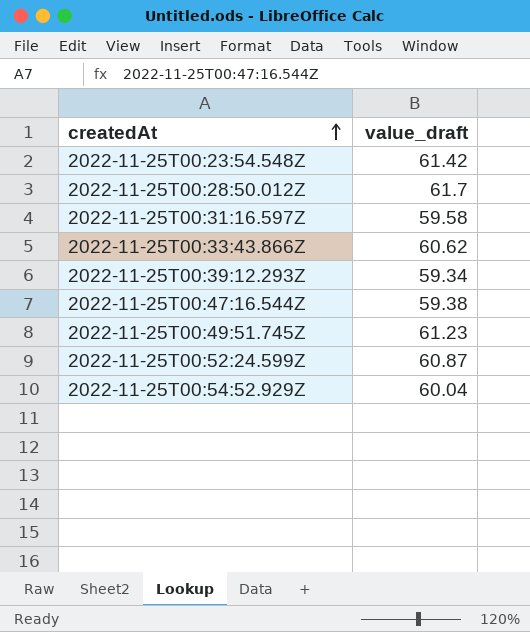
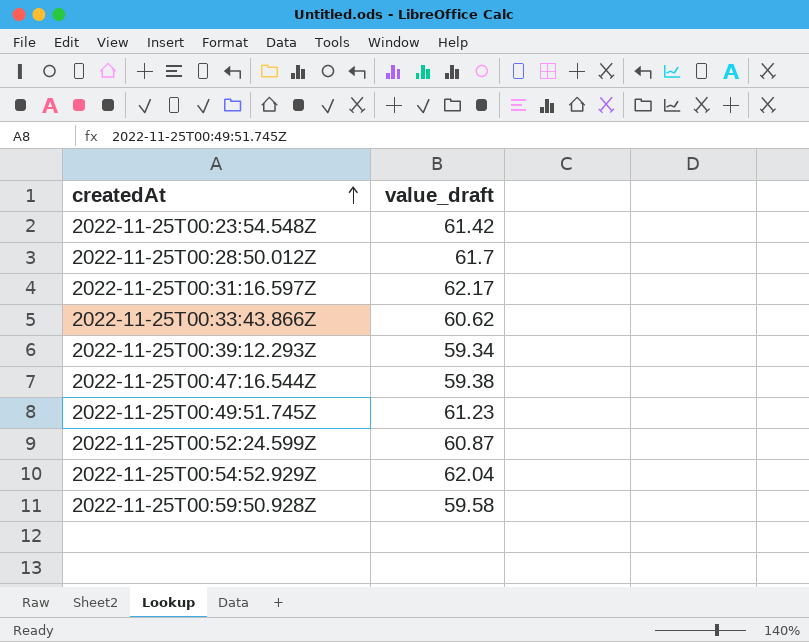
2022-11-25T00:31:16.597Z | value_draft: 59.58 -> 62.17
2022-11-25T00:54:52.929Z | value_draft: 60.04 -> 62.04
row 2022-11-25T00:59:50.928Z: none -> 59.58

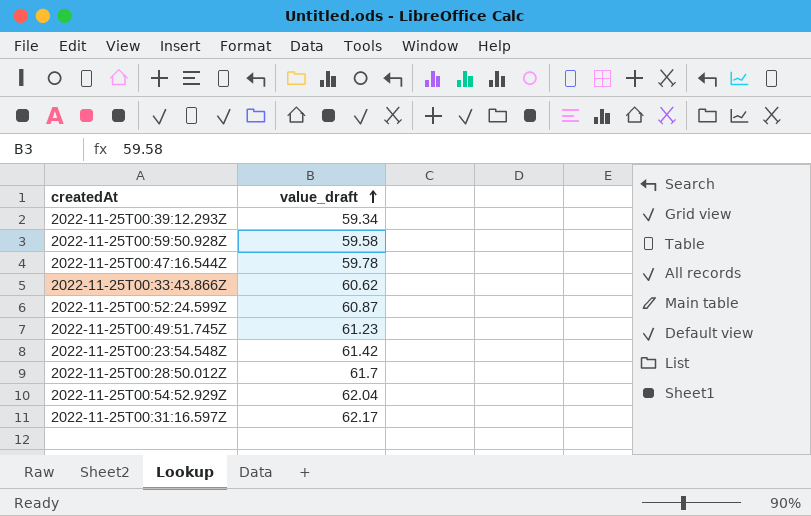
row order: createdAt ascending -> value_draft ascending
2022-11-25T00:47:16.544Z | value_draft: 59.38 -> 59.78

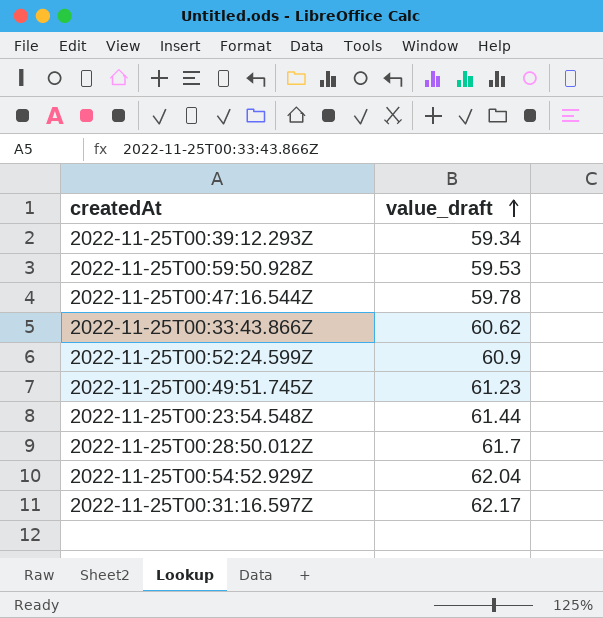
2022-11-25T00:59:50.928Z | value_draft: 59.58 -> 59.53
2022-11-25T00:52:24.599Z | value_draft: 60.87 -> 60.9
2022-11-25T00:23:54.548Z | value_draft: 61.42 -> 61.44

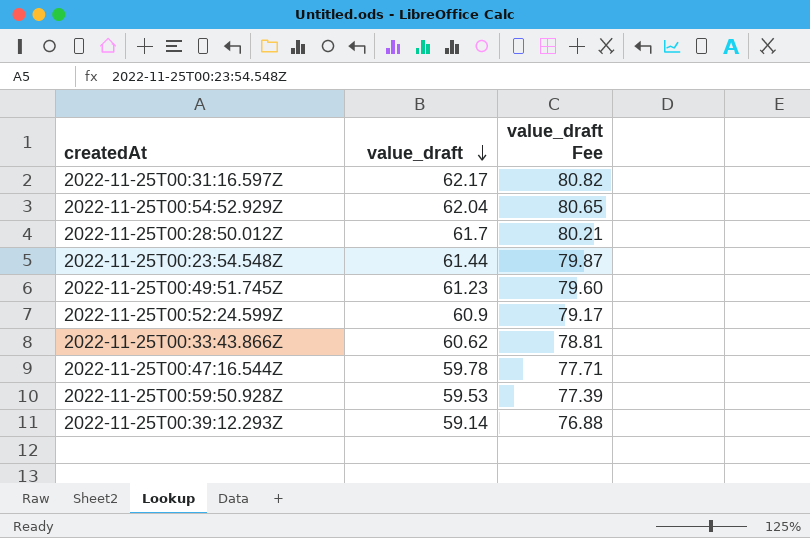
row order: value_draft ascending -> value_draft descending
column value_draft Fee | formula: none -> [value_draft] * 1.3
2022-11-25T00:39:12.293Z | value_draft: 59.34 -> 59.14

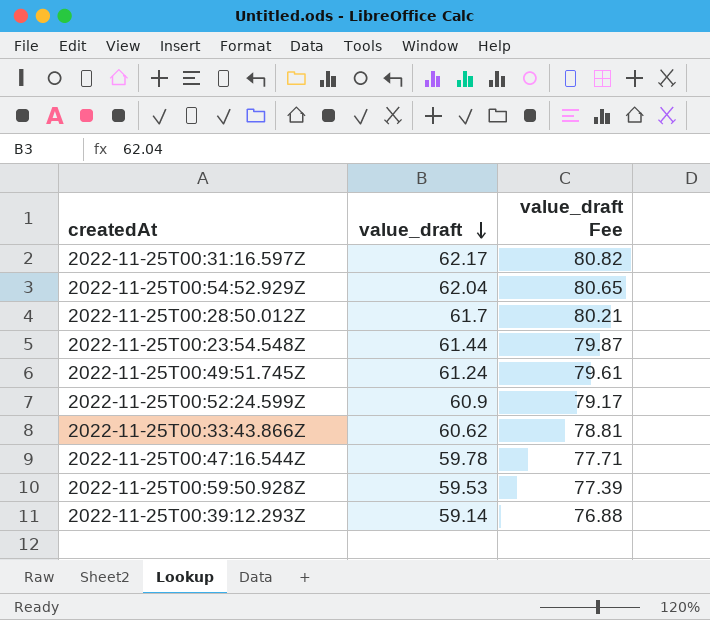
2022-11-25T00:49:51.745Z | value_draft: 61.23 -> 61.24
2022-11-25T00:49:51.745Z | value_draft Fee: 79.60 -> 79.61

